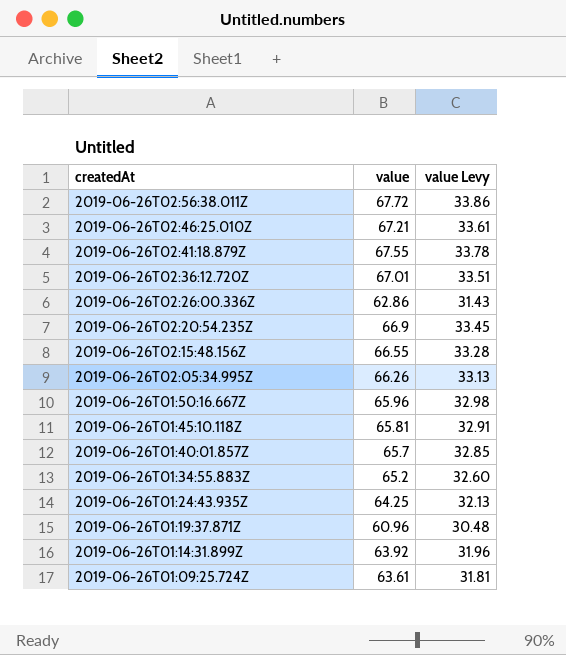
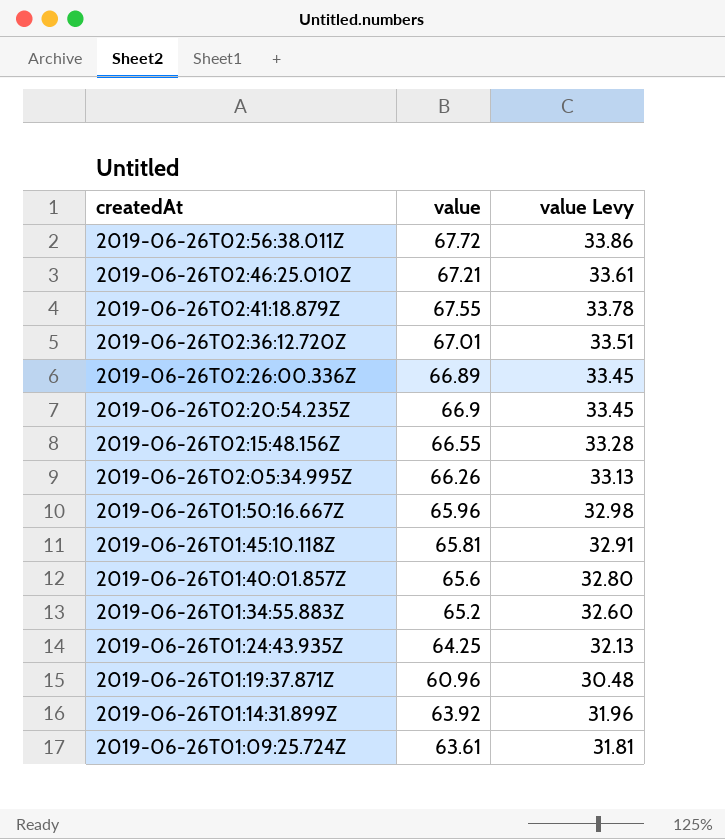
2019-06-26T02:26:00.336Z | value: 62.86 -> 66.89
2019-06-26T02:26:00.336Z | value Levy: 31.43 -> 33.45
2019-06-26T01:40:01.857Z | value: 65.7 -> 65.6
2019-06-26T01:40:01.857Z | value Levy: 32.85 -> 32.80

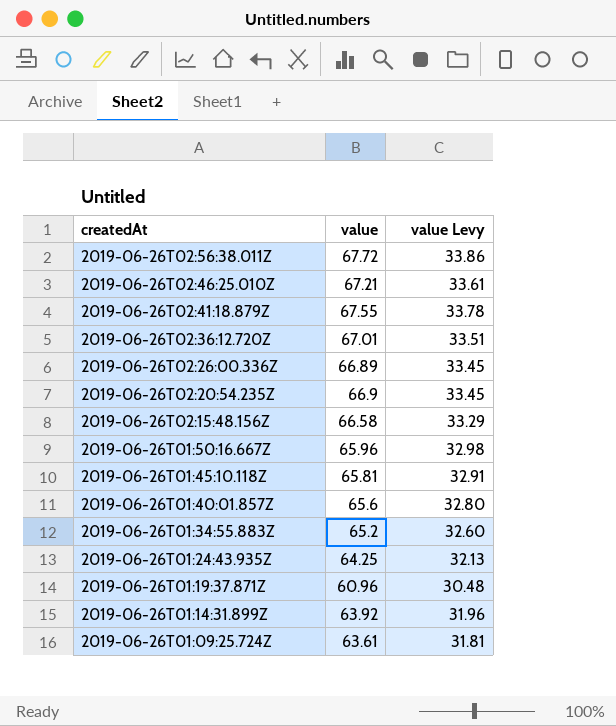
row 2019-06-26T02:05:34.995Z: 66.26 | 33.13 -> none
2019-06-26T02:15:48.156Z | value: 66.55 -> 66.58
2019-06-26T02:15:48.156Z | value Levy: 33.28 -> 33.29

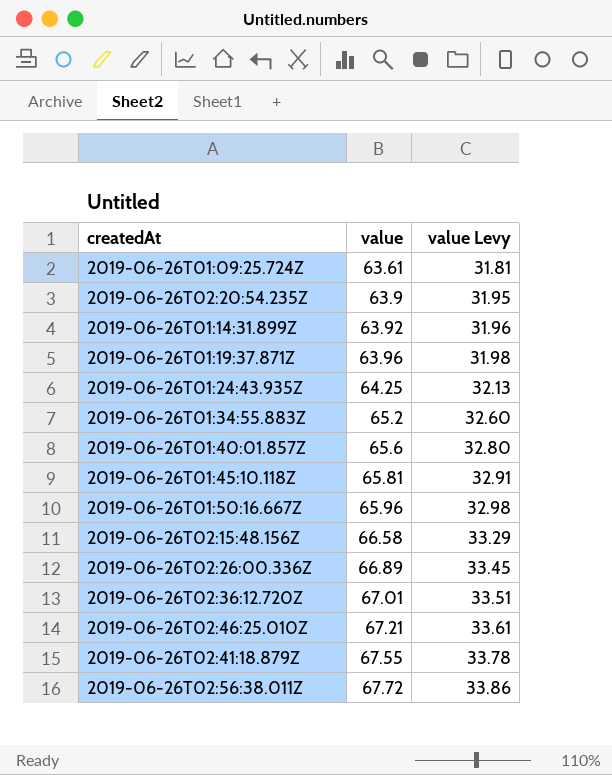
row order: createdAt descending -> value ascending
2019-06-26T02:20:54.235Z | value: 66.9 -> 63.9
2019-06-26T02:20:54.235Z | value Levy: 33.45 -> 31.95
2019-06-26T01:19:37.871Z | value: 60.96 -> 63.96
2019-06-26T01:19:37.871Z | value Levy: 30.48 -> 31.98

